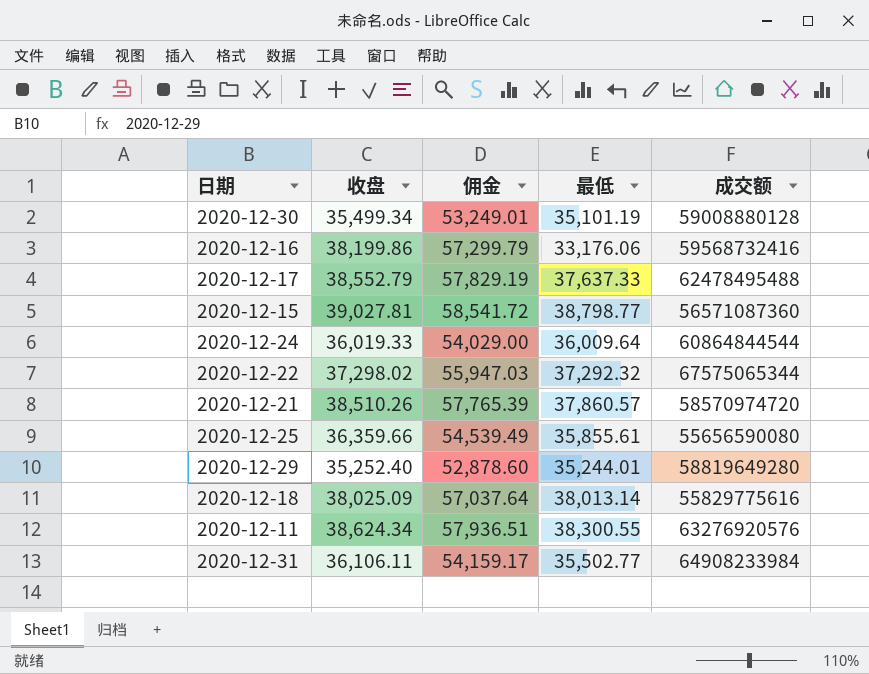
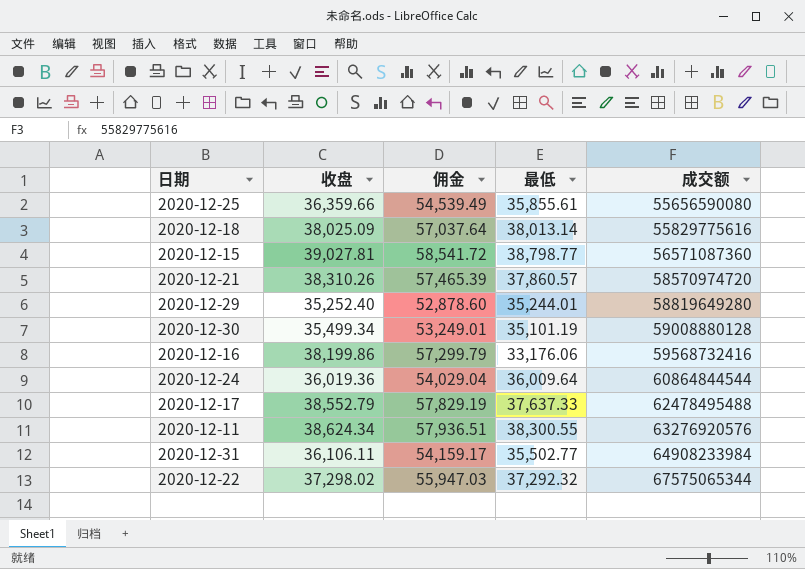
row order: none -> 成交额 ascending
2020-12-21 | 收盘: 38,510.26 -> 38,310.26
2020-12-21 | 佣金: 57,765.39 -> 57,465.39
2020-12-24 | 收盘: 36,019.33 -> 36,019.36
2020-12-24 | 佣金: 54,029.00 -> 54,029.04

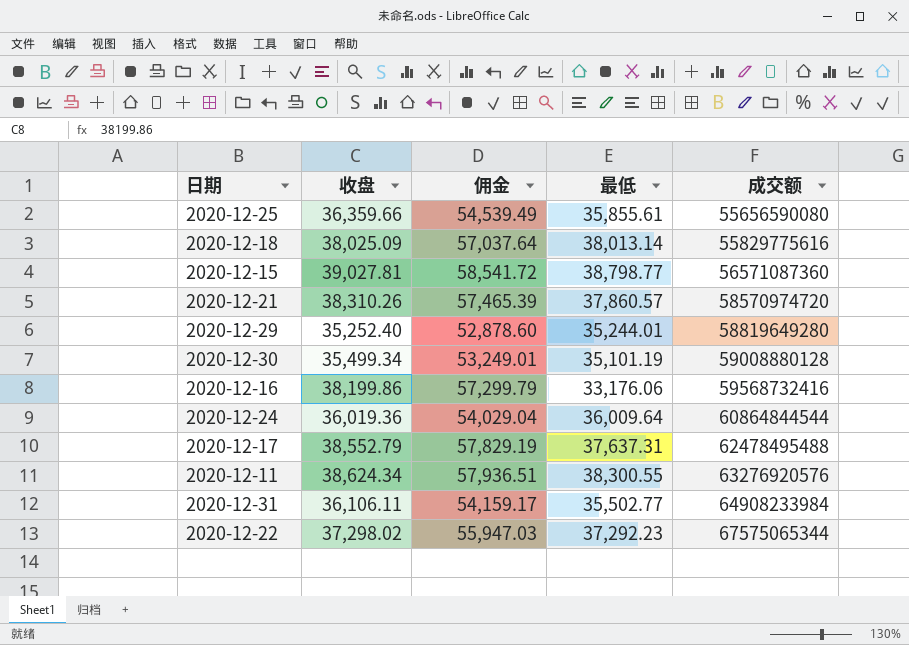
2020-12-17 | 最低: 37,637.33 -> 37,637.31
2020-12-22 | 最低: 37,292.32 -> 37,292.23

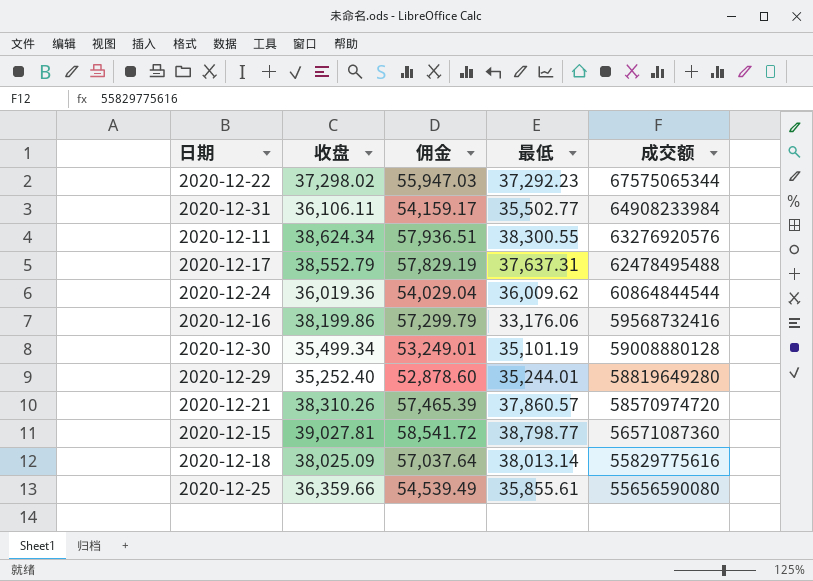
row order: 成交额 ascending -> 成交额 descending
2020-12-24 | 最低: 36,009.64 -> 36,009.62

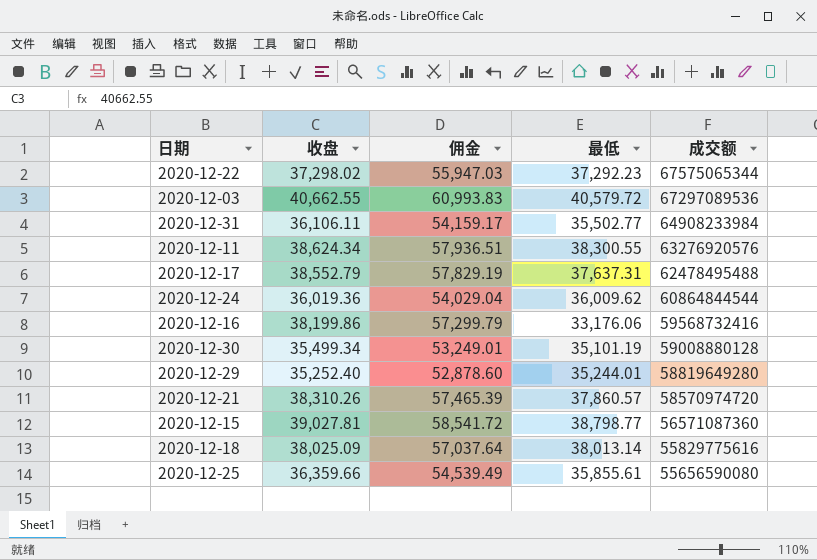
row 2020-12-03: none -> 40,662.55 | 60,993.83 | 40,579.72 | 67297089536

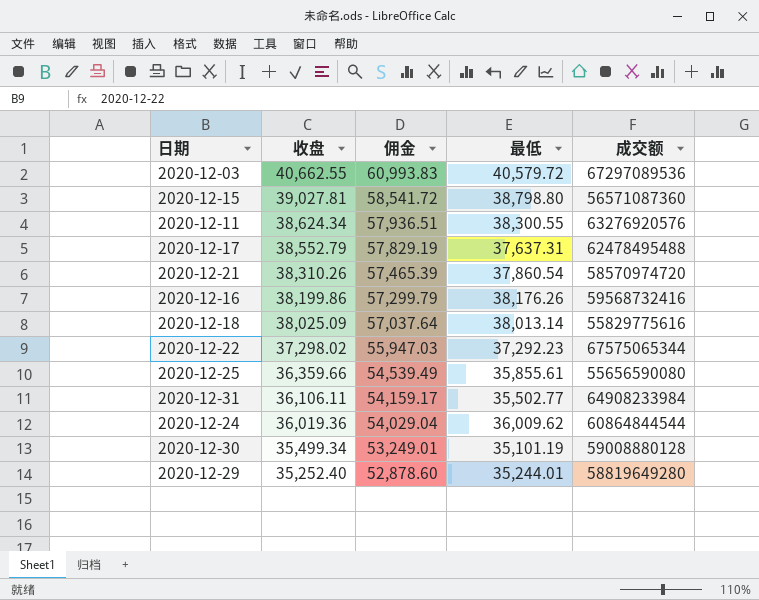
row order: 成交额 descending -> 收盘 descending
2020-12-15 | 最低: 38,798.77 -> 38,798.80
2020-12-21 | 最低: 37,860.57 -> 37,860.54
2020-12-16 | 最低: 33,176.06 -> 38,176.26

